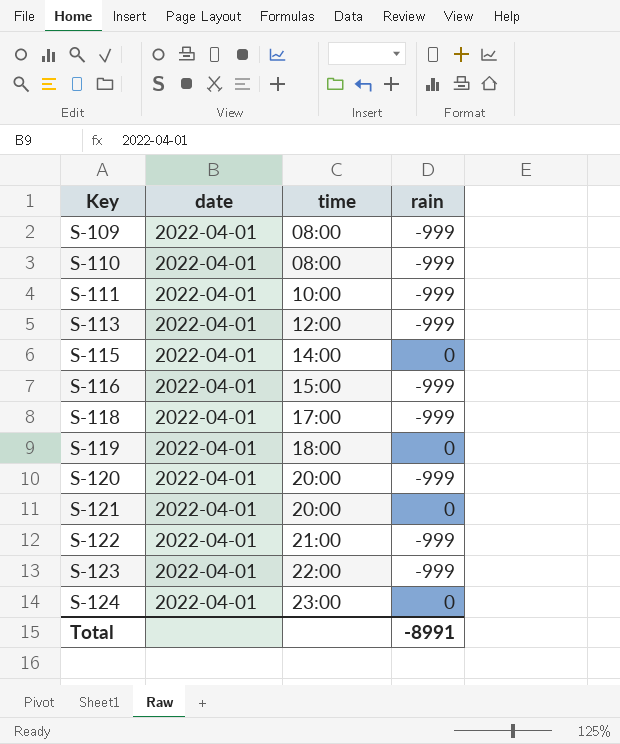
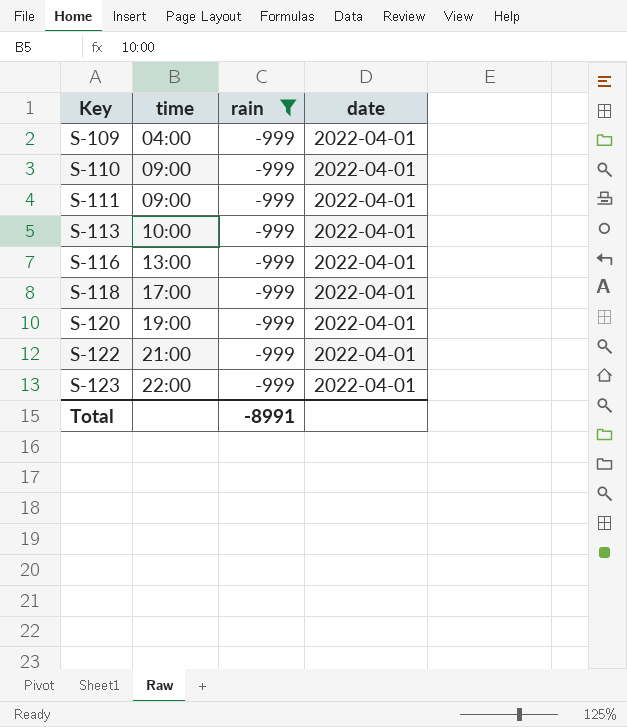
filter: none -> rain = -999
column date | position: 2 -> 4
S-109 | time: 08:00 -> 04:00
S-110 | time: 08:00 -> 09:00
S-111 | time: 10:00 -> 09:00
S-113 | time: 12:00 -> 10:00
S-116 | time: 15:00 -> 13:00
S-120 | time: 20:00 -> 19:00

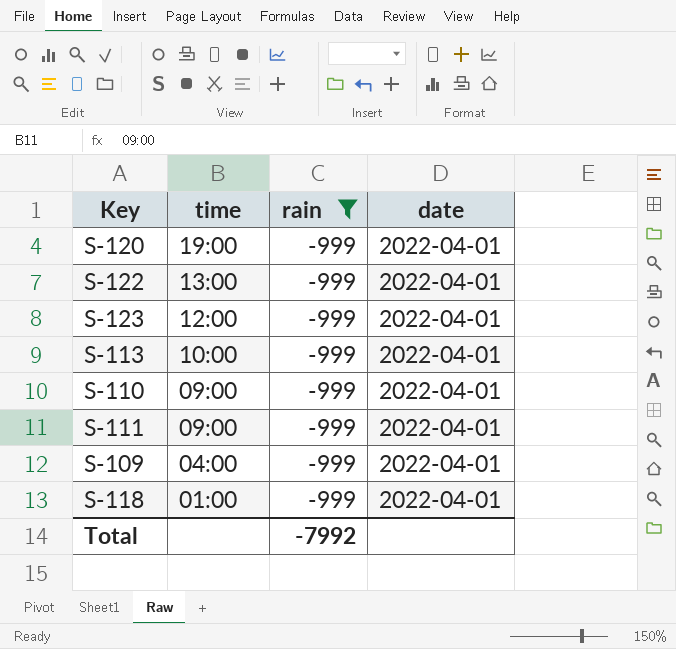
row order: Key ascending -> time descending
row S-116: 13:00 | -999 | 2022-04-01 -> none
S-122 | time: 21:00 -> 13:00
S-123 | time: 22:00 -> 12:00
S-118 | time: 17:00 -> 01:00
Total | rain: -8991 -> -7992

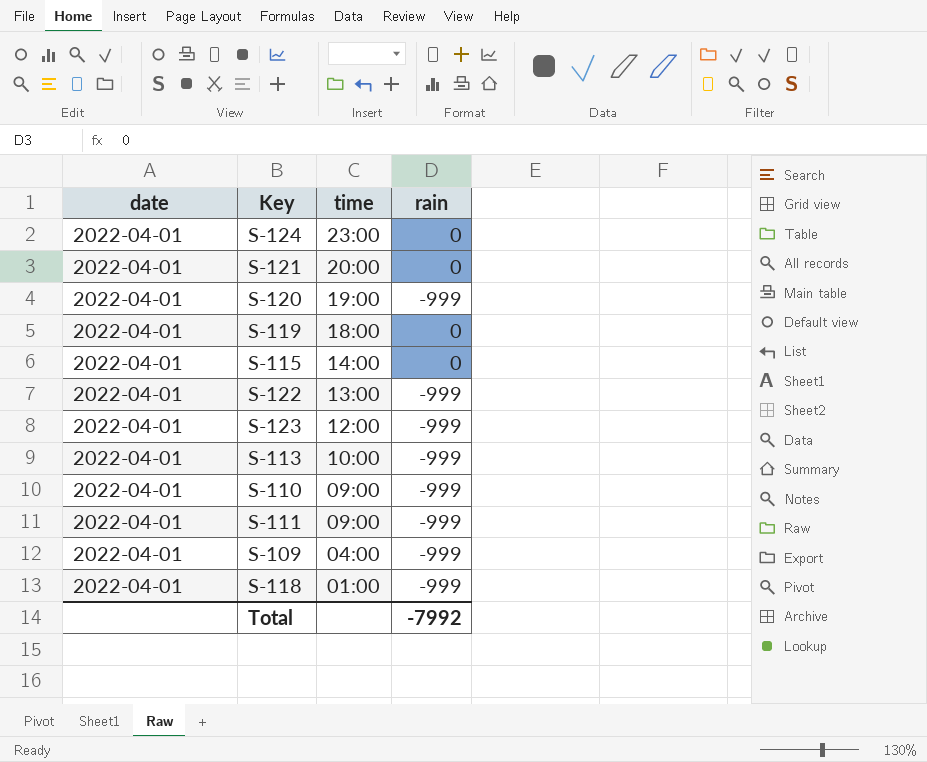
filter: rain = -999 -> none
column date | position: 4 -> 1

